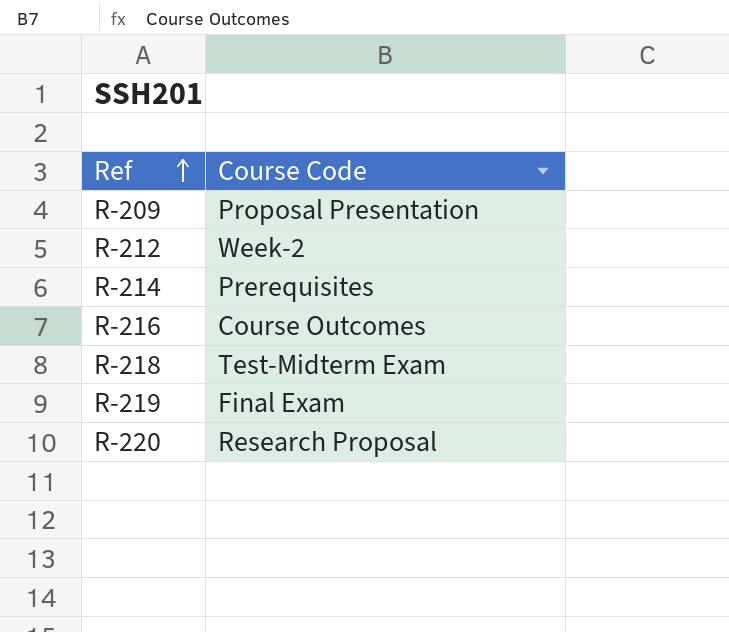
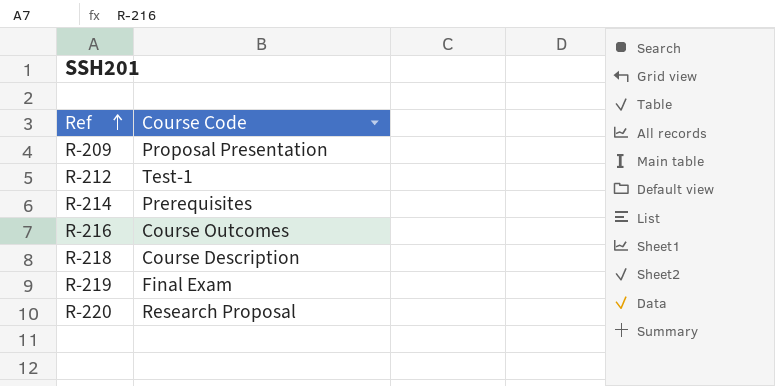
R-212 | Course Code: Week-2 -> Test-1
R-218 | Course Code: Test-Midterm Exam -> Course Description

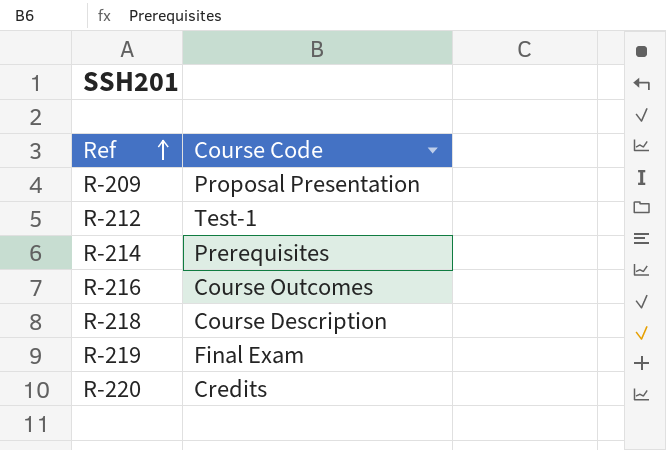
R-220 | Course Code: Research Proposal -> Credits

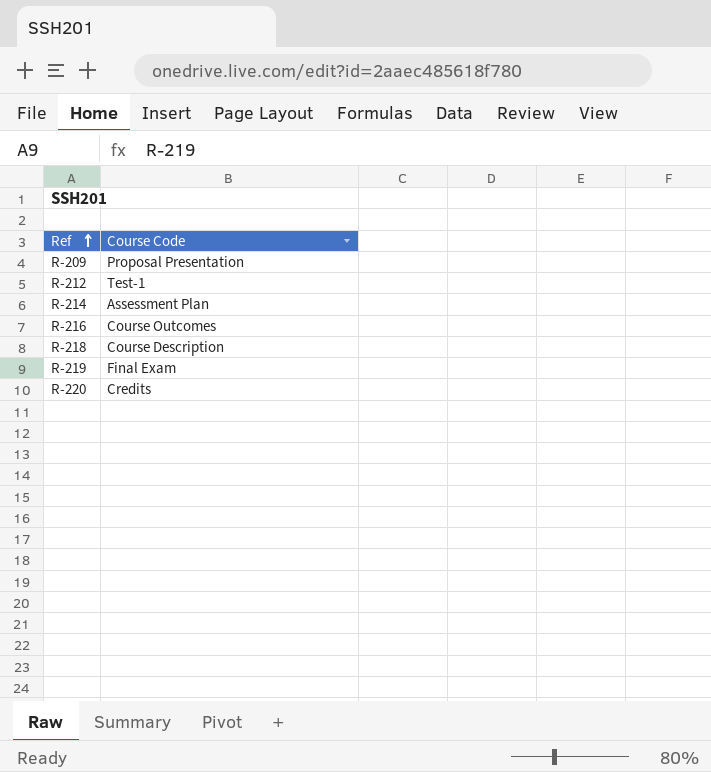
R-214 | Course Code: Prerequisites -> Assessment Plan

